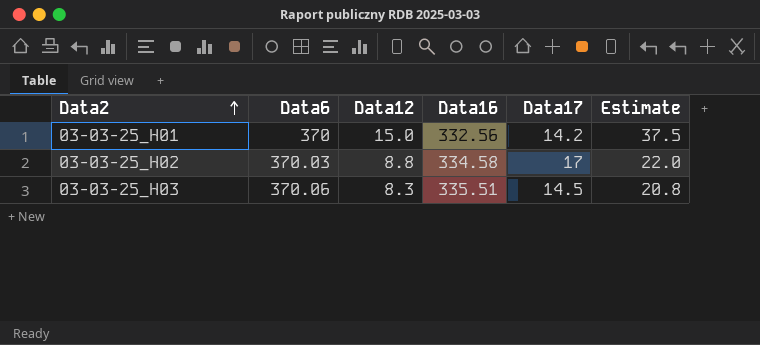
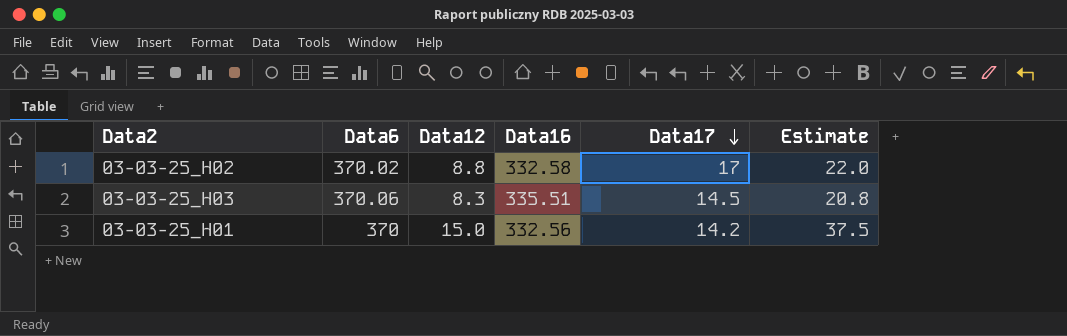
row order: Data2 ascending -> Data17 descending
03-03-25_H02 | Data6: 370.03 -> 370.02
03-03-25_H02 | Data16: 334.58 -> 332.58

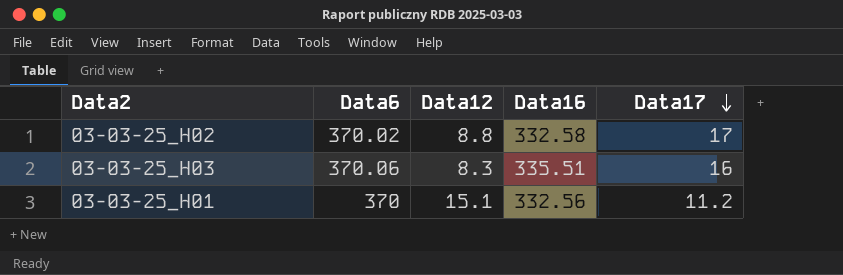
column Estimate | formula: [Data12] * 2.5 -> none
03-03-25_H03 | Data17: 14.5 -> 16
03-03-25_H01 | Data12: 15.0 -> 15.1
03-03-25_H01 | Data17: 14.2 -> 11.2

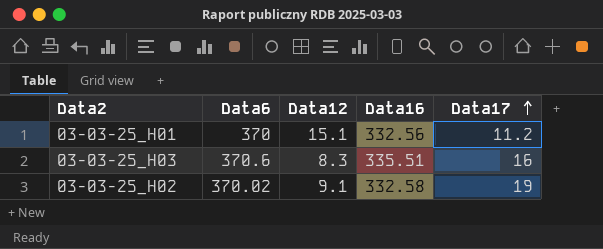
row order: Data17 descending -> Data17 ascending
03-03-25_H03 | Data6: 370.06 -> 370.6
03-03-25_H02 | Data12: 8.8 -> 9.1
03-03-25_H02 | Data17: 17 -> 19

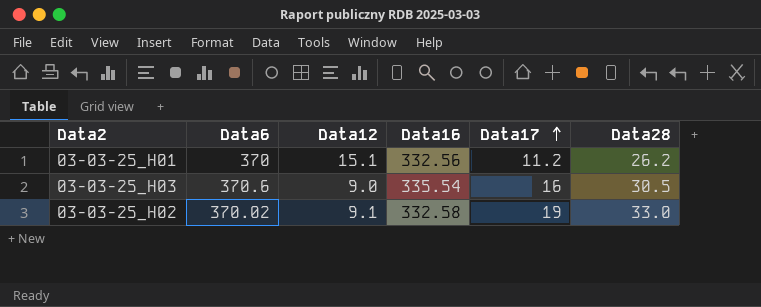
column Data28 | position: none -> 6
03-03-25_H03 | Data12: 8.3 -> 9.0
03-03-25_H03 | Data16: 335.51 -> 335.54

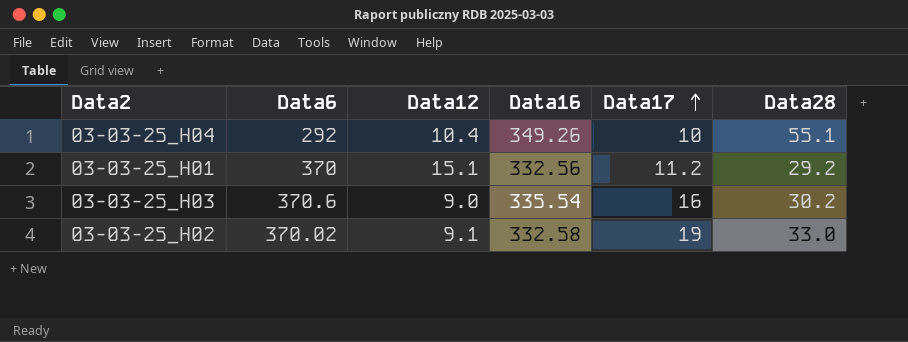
row 03-03-25_H04: none -> 292 | 10.4 | 349.26 | 10 | 55.1
03-03-25_H01 | Data28: 26.2 -> 29.2
03-03-25_H03 | Data28: 30.5 -> 30.2

